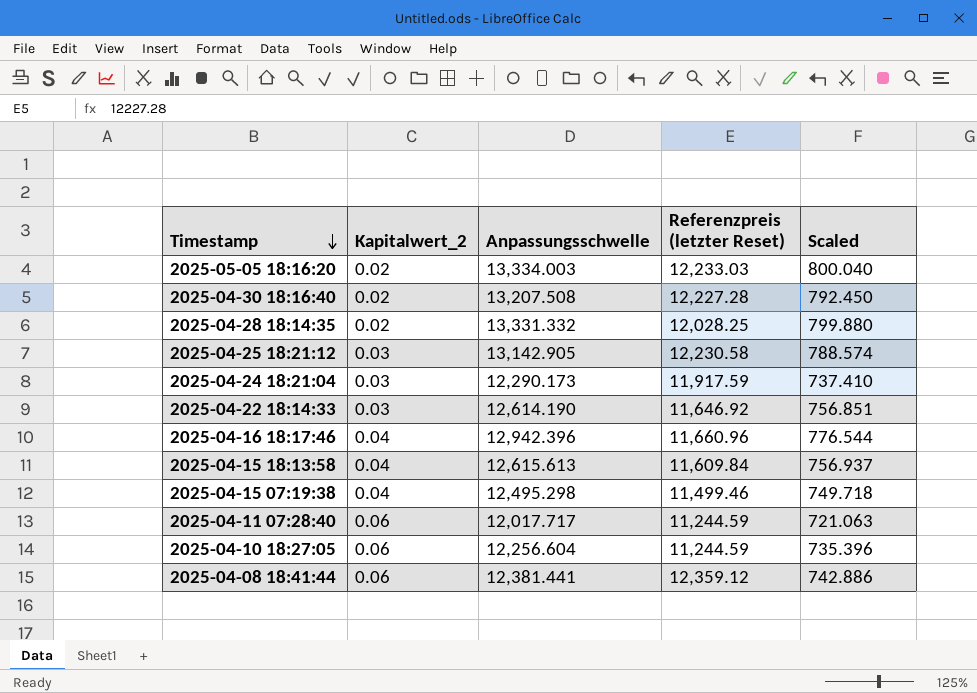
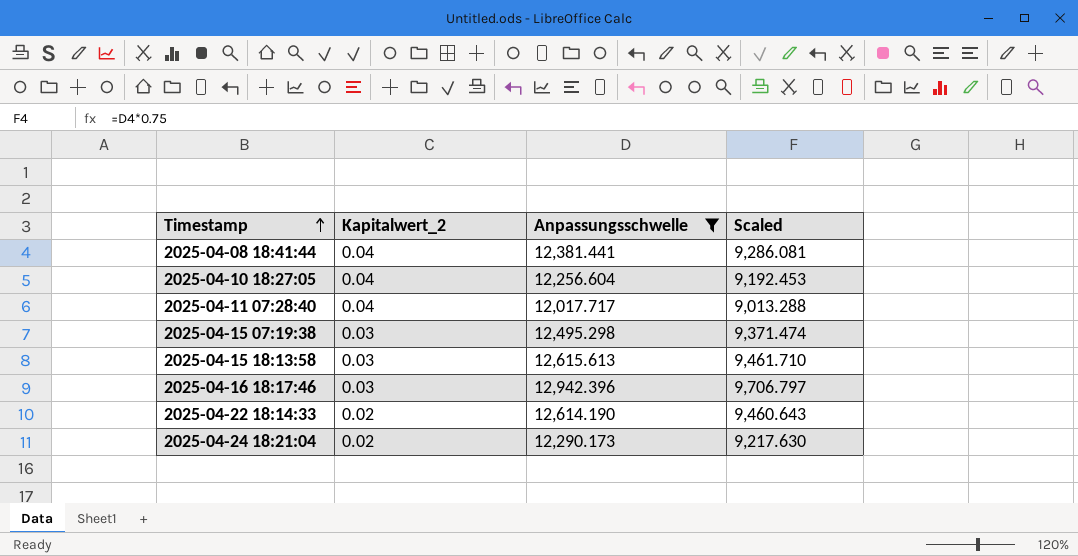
filter: none -> Anpassungsschwelle <= 12,942.396
row order: Timestamp descending -> Timestamp ascending
column Referenzpreis (letzter Reset) | position: 4 -> none
column Scaled | formula: [Anpassungsschwelle] * 0.06 -> [Anpassungsschwelle] * 0.75
2025-04-08 18:41:44 | Kapitalwert_2: 0.06 -> 0.04
2025-04-10 18:27:05 | Kapitalwert_2: 0.06 -> 0.04
2025-04-11 07:28:40 | Kapitalwert_2: 0.06 -> 0.04
2025-04-15 07:19:38 | Kapitalwert_2: 0.04 -> 0.03
2025-04-15 18:13:58 | Kapitalwert_2: 0.04 -> 0.03
2025-04-16 18:17:46 | Kapitalwert_2: 0.04 -> 0.03
2025-04-22 18:14:33 | Kapitalwert_2: 0.03 -> 0.02
2025-04-24 18:21:04 | Kapitalwert_2: 0.03 -> 0.02

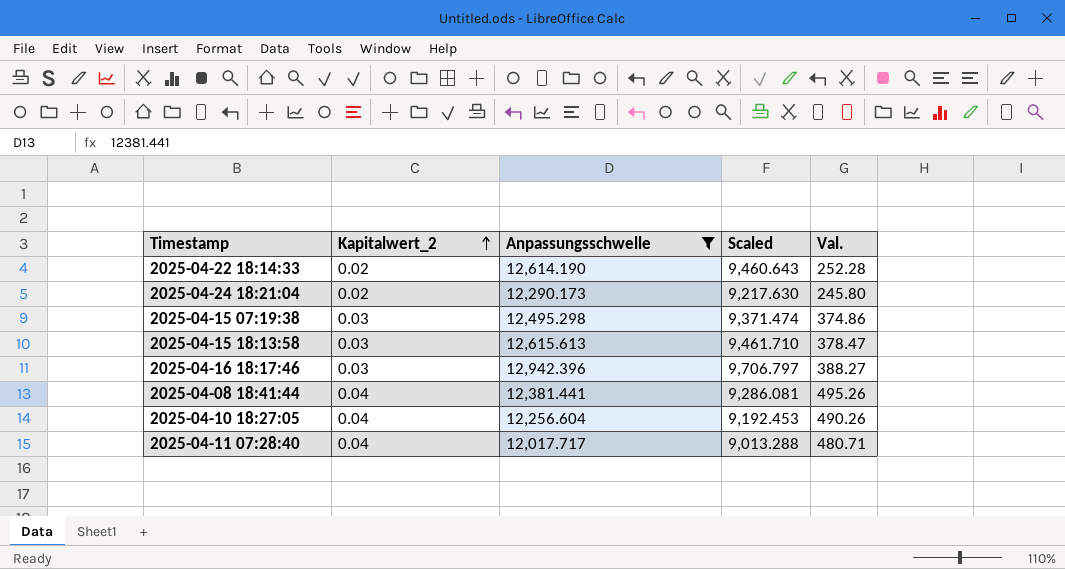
row order: Timestamp ascending -> Kapitalwert_2 ascending
column Val. | formula: none -> [Kapitalwert_2] * [Anpassungsschwelle]

